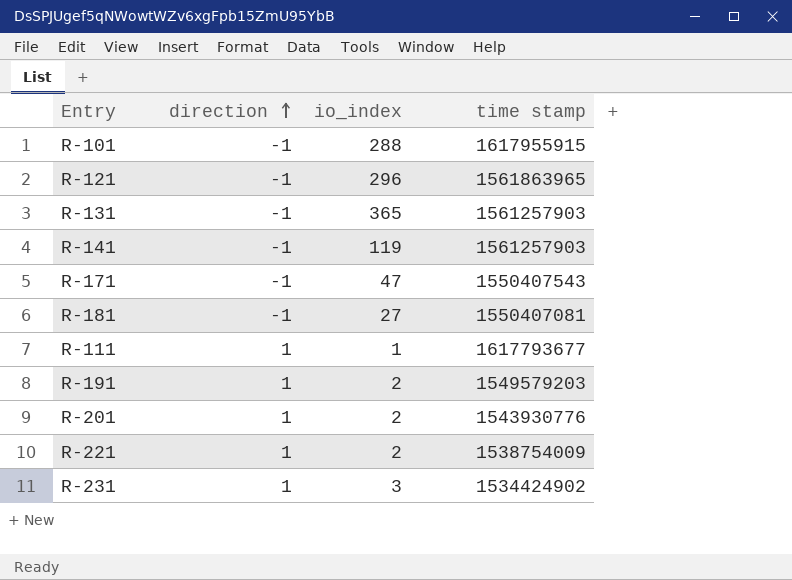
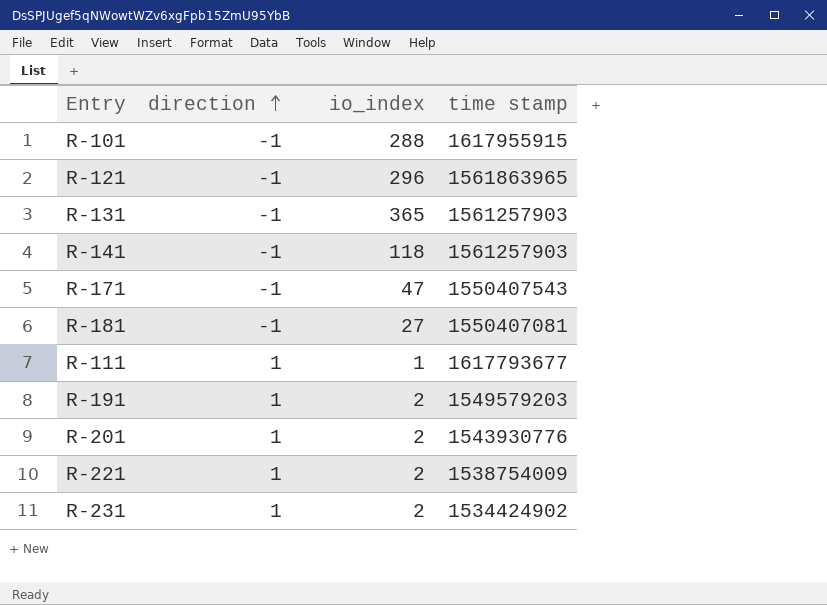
R-141 | io_index: 119 -> 118
R-231 | io_index: 3 -> 2

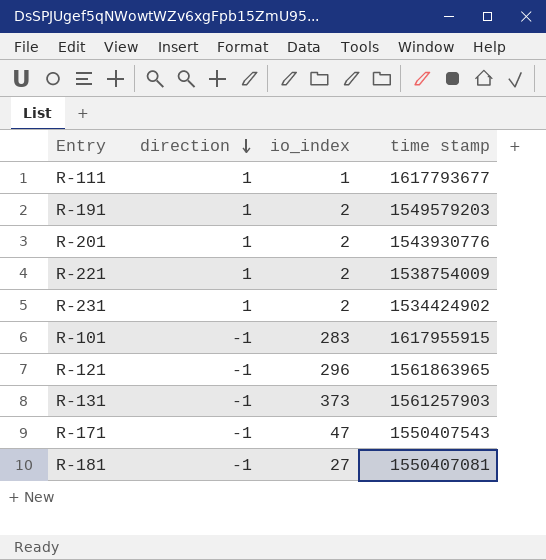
row order: direction ascending -> direction descending
row R-141: -1 | 118 | 1561257903 -> none
R-101 | io_index: 288 -> 283
R-131 | io_index: 365 -> 373

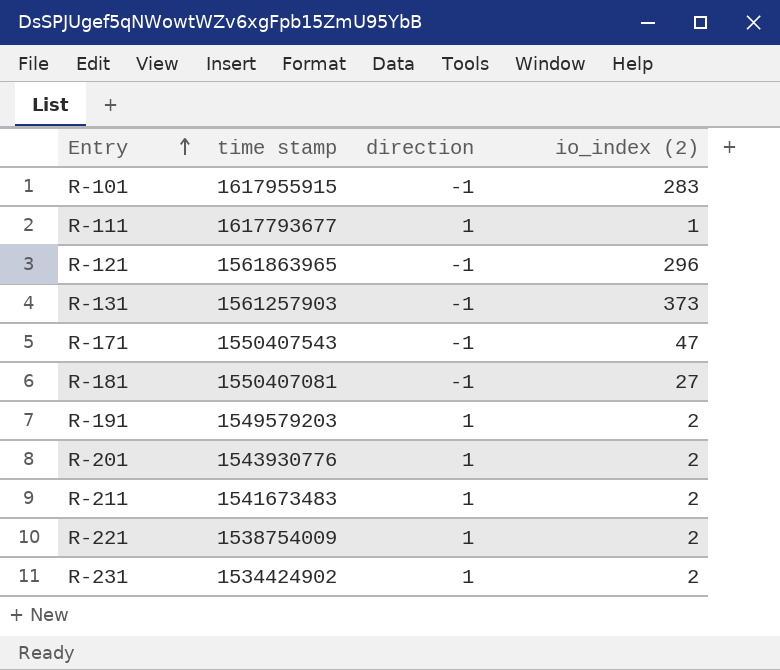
row order: direction descending -> Entry ascending
column time stamp | position: 4 -> 2
column name: io_index -> io_index (2)
row R-211: none -> 1541673483 | 1 | 2

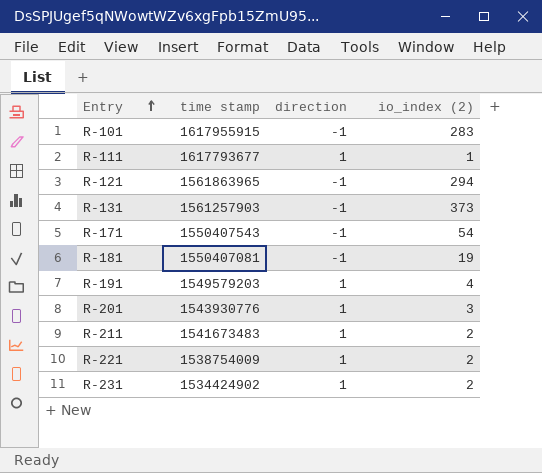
R-121 | io_index (2): 296 -> 294
R-171 | io_index (2): 47 -> 54
R-181 | io_index (2): 27 -> 19
R-191 | io_index (2): 2 -> 4
R-201 | io_index (2): 2 -> 3

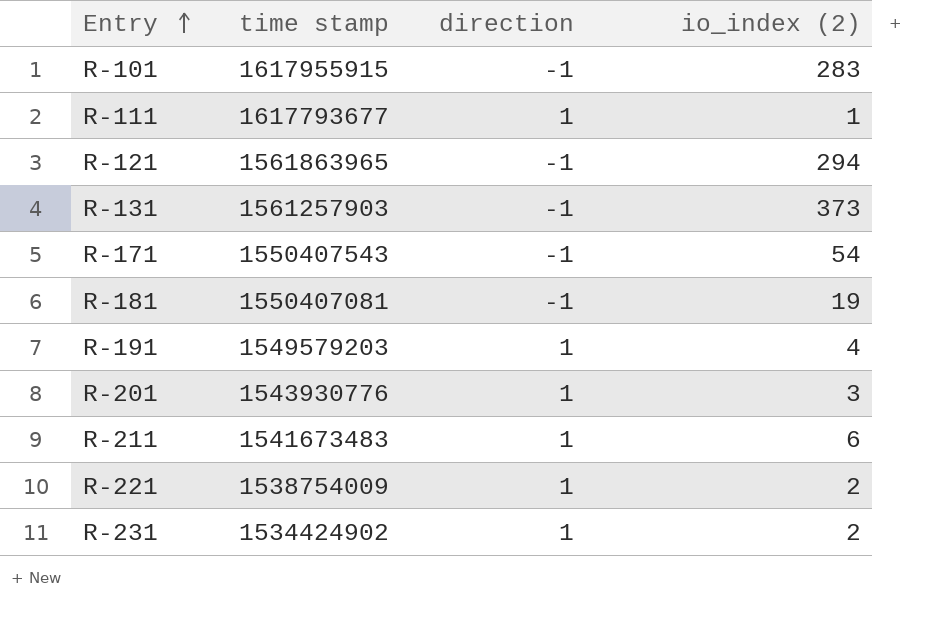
R-211 | io_index (2): 2 -> 6

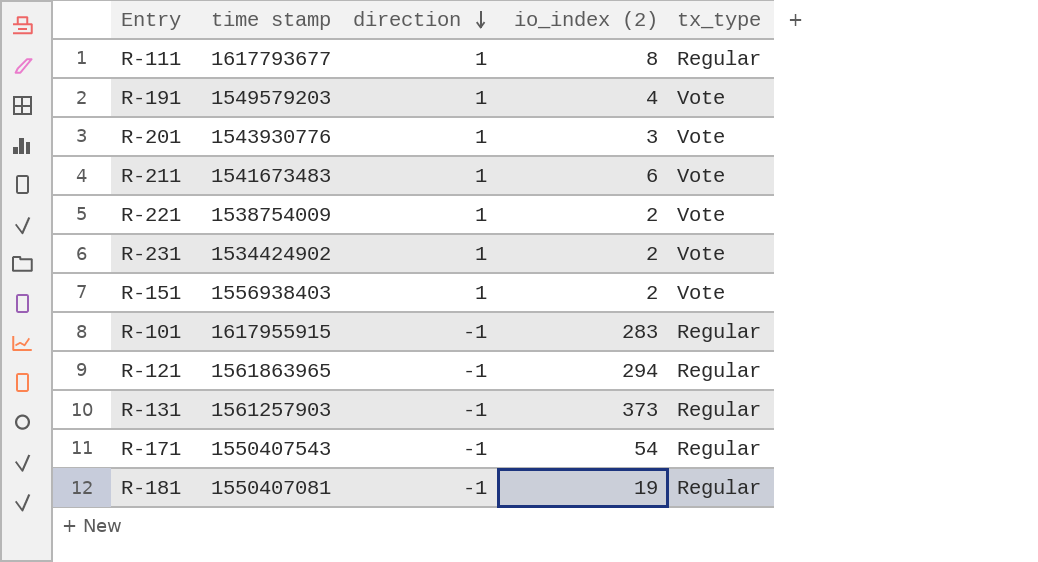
row order: Entry ascending -> direction descending
column tx_type | position: none -> 5
R-111 | io_index (2): 1 -> 8
row R-151: none -> 1556938403 | 1 | 2 | Vote

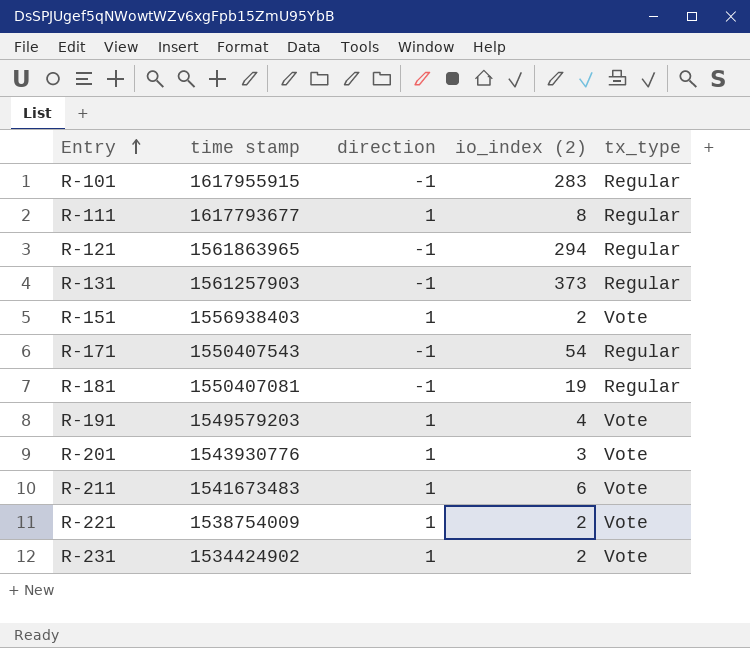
row order: direction descending -> Entry ascending

